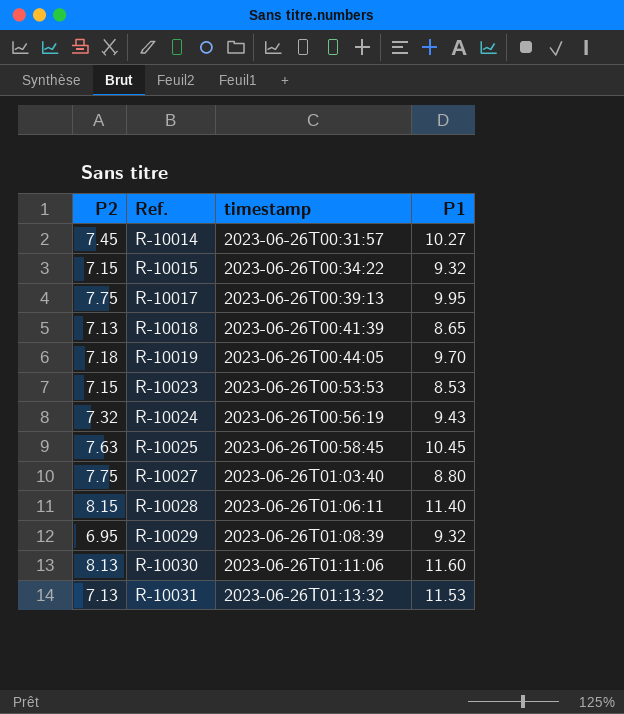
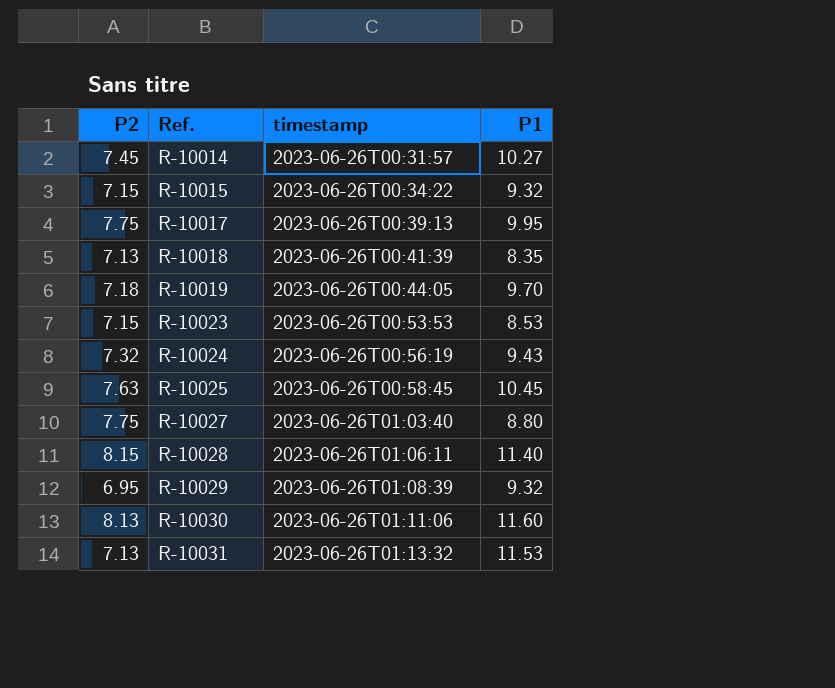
R-10018 | P1: 8.65 -> 8.35

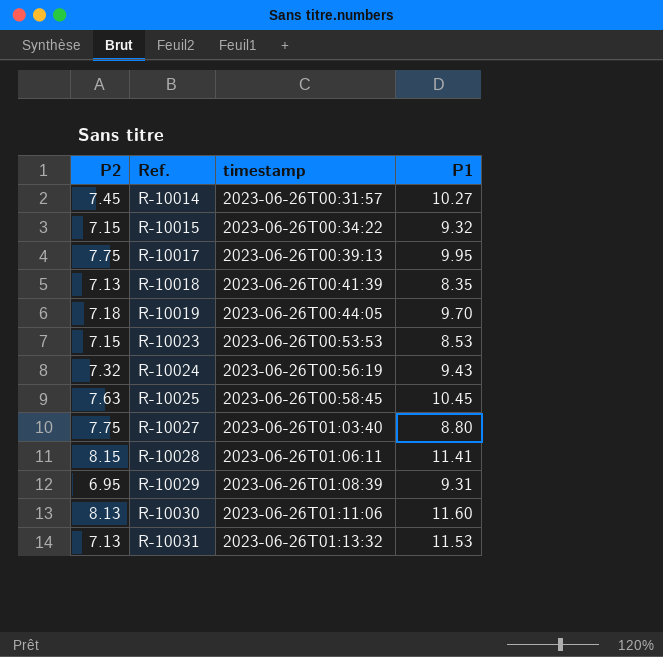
R-10028 | P1: 11.40 -> 11.41
R-10029 | P1: 9.32 -> 9.31

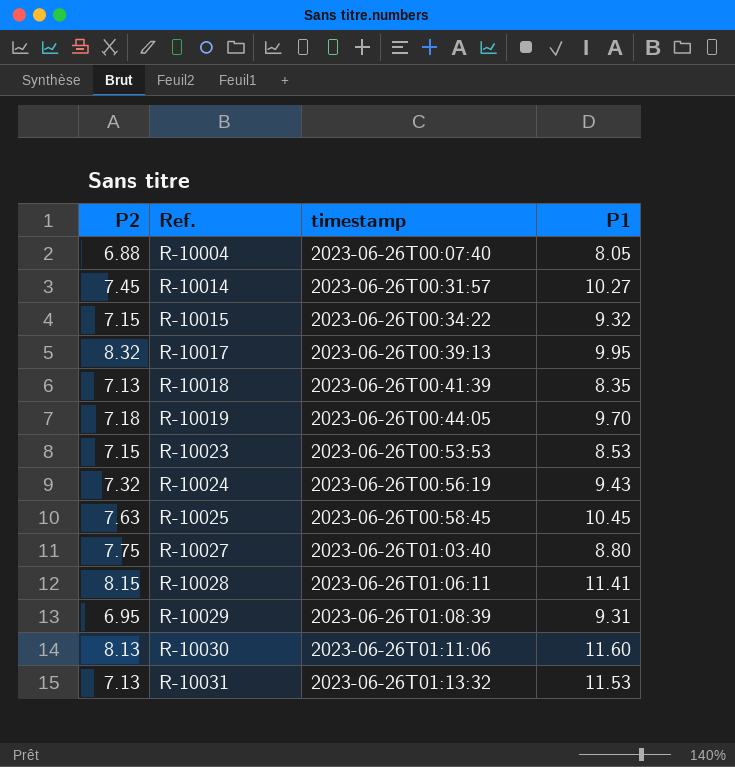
row R-10004: none -> 6.88 | 2023-06-26T00:07:40 | 8.05
R-10017 | P2: 7.75 -> 8.32

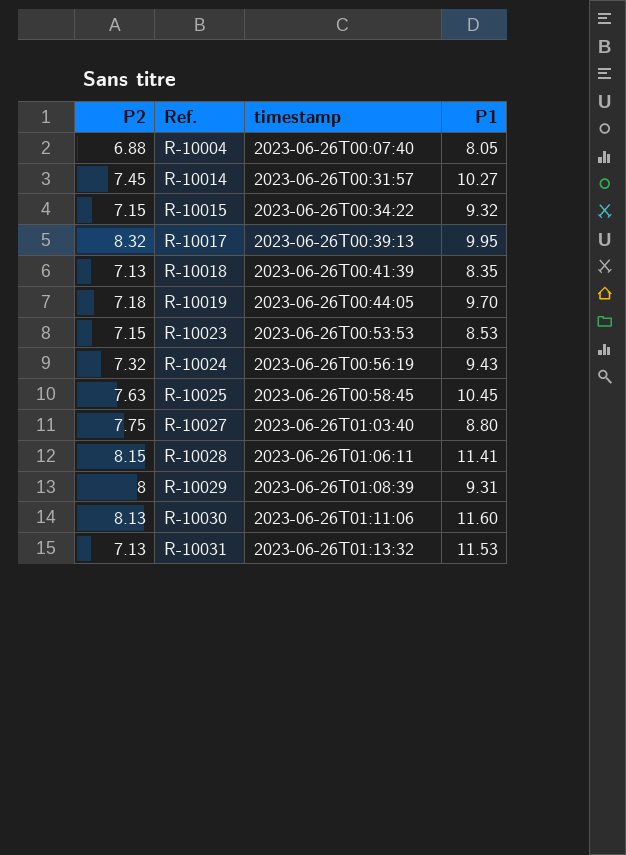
R-10029 | P2: 6.95 -> 8

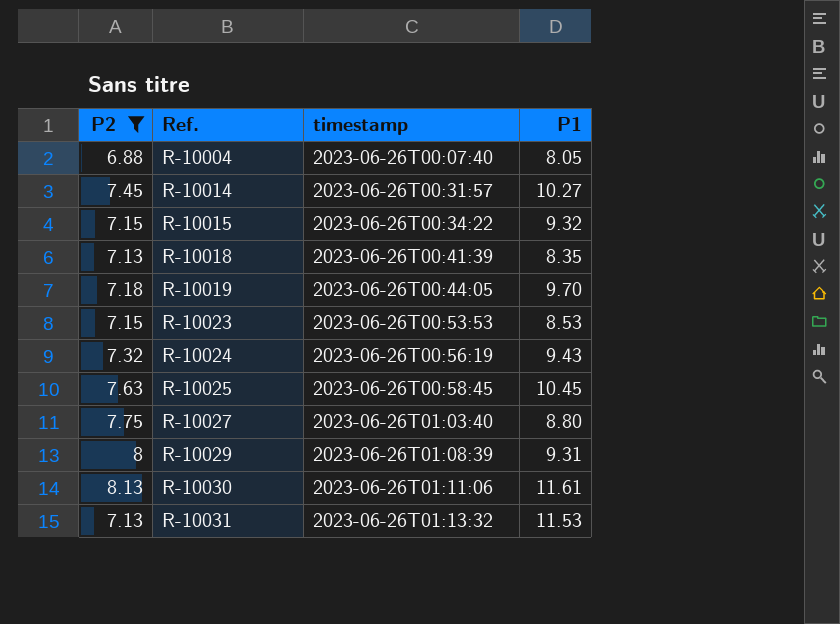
filter: none -> P2 <= 8.13
R-10030 | P1: 11.60 -> 11.61

